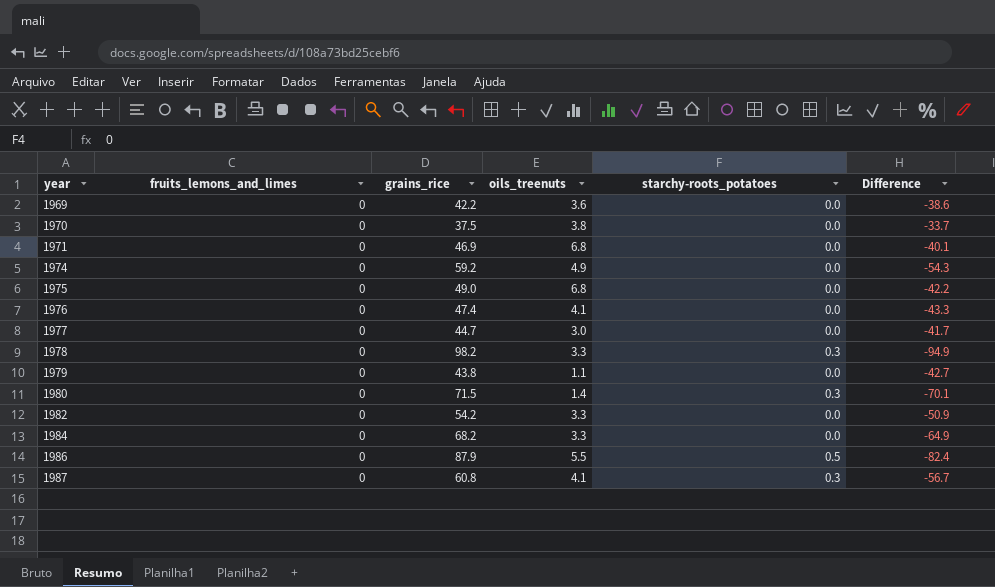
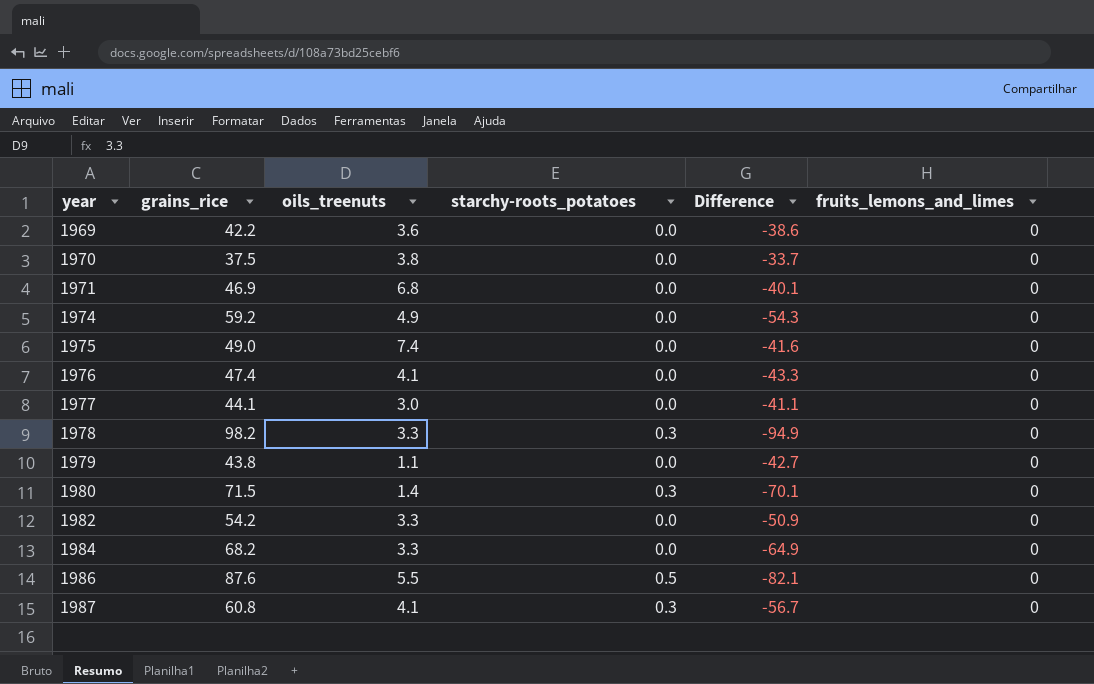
column fruits_lemons_and_limes | position: 2 -> 6
1975 | oils_treenuts: 6.8 -> 7.4
1975 | Difference: -42.2 -> -41.6
1977 | grains_rice: 44.7 -> 44.1
1977 | Difference: -41.7 -> -41.1
1986 | grains_rice: 87.9 -> 87.6
1986 | Difference: -82.4 -> -82.1

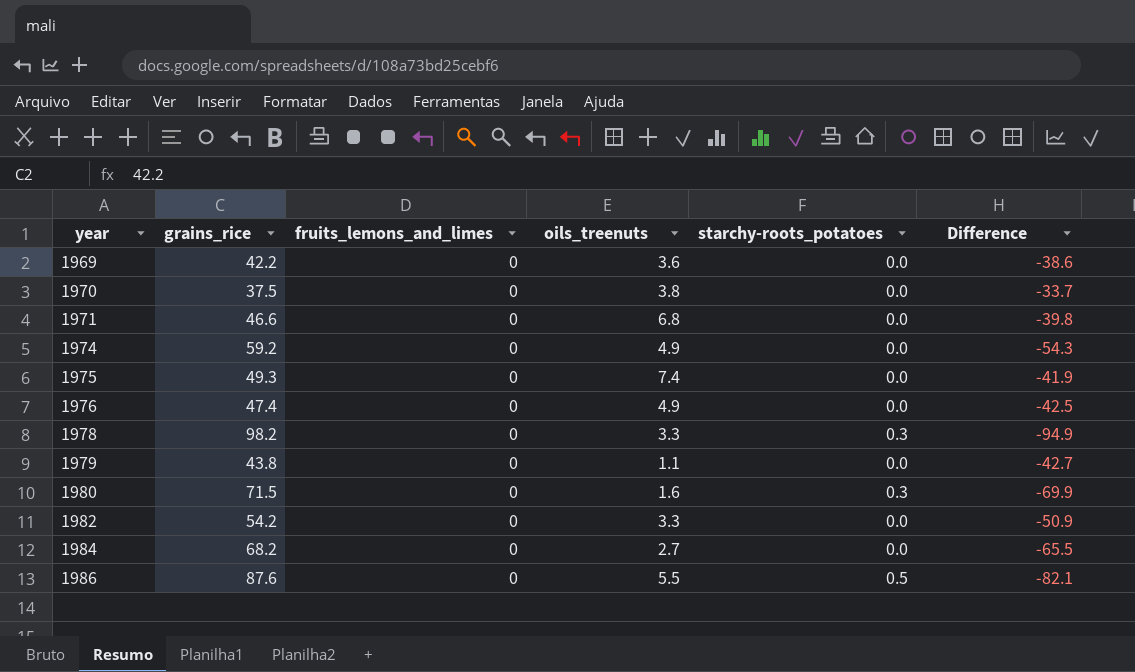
column fruits_lemons_and_limes | position: 6 -> 3
row 1977: 44.1 | 3.0 | 0.0 | -41.1 | 0 -> none
row 1987: 60.8 | 4.1 | 0.3 | -56.7 | 0 -> none
1971 | grains_rice: 46.9 -> 46.6
1971 | Difference: -40.1 -> -39.8
1975 | grains_rice: 49.0 -> 49.3
1975 | Difference: -41.6 -> -41.9
1976 | oils_treenuts: 4.1 -> 4.9
1976 | Difference: -43.3 -> -42.5
1980 | oils_treenuts: 1.4 -> 1.6
1980 | Difference: -70.1 -> -69.9
1984 | oils_treenuts: 3.3 -> 2.7
1984 | Difference: -64.9 -> -65.5

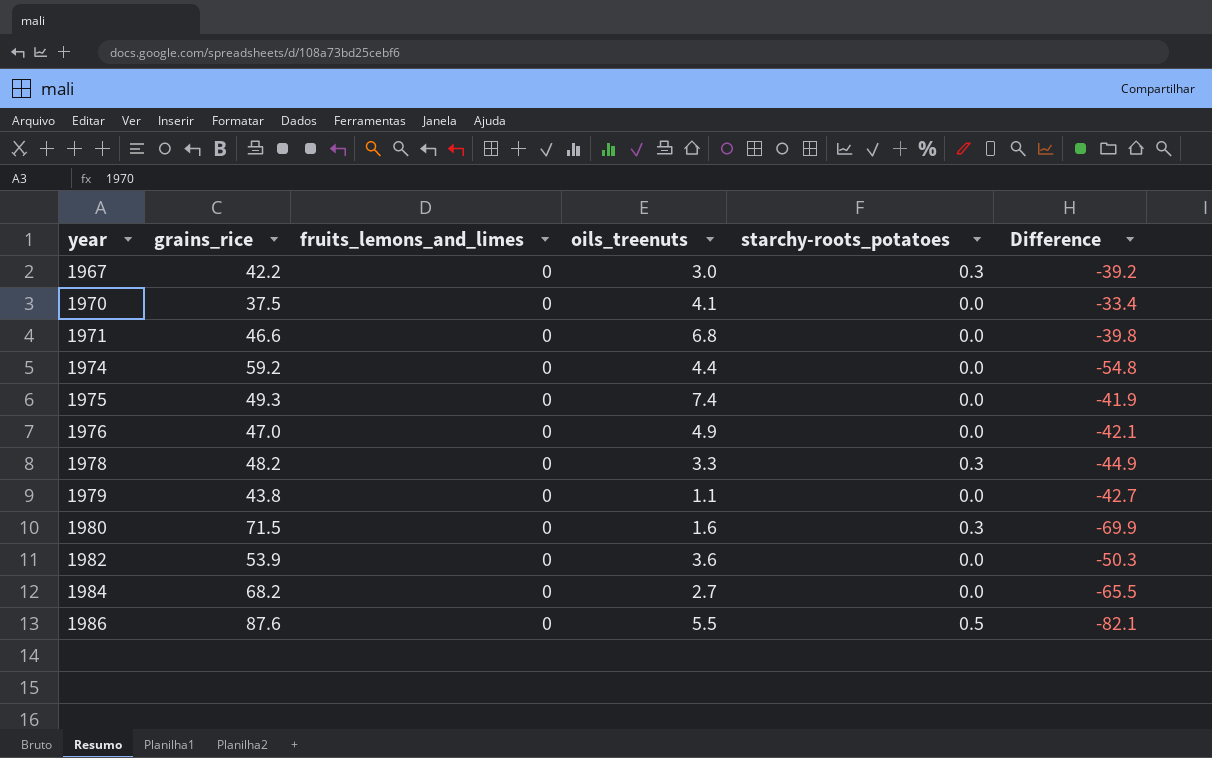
row 1969: 42.2 | 0 | 3.6 | 0.0 | -38.6 -> none
row 1967: none -> 42.2 | 0 | 3.0 | 0.3 | -39.2
1970 | oils_treenuts: 3.8 -> 4.1
1970 | Difference: -33.7 -> -33.4
1974 | oils_treenuts: 4.9 -> 4.4
1974 | Difference: -54.3 -> -54.8
1976 | grains_rice: 47.4 -> 47.0
1976 | Difference: -42.5 -> -42.1
1978 | grains_rice: 98.2 -> 48.2
1978 | Difference: -94.9 -> -44.9
1982 | grains_rice: 54.2 -> 53.9
1982 | oils_treenuts: 3.3 -> 3.6
1982 | Difference: -50.9 -> -50.3

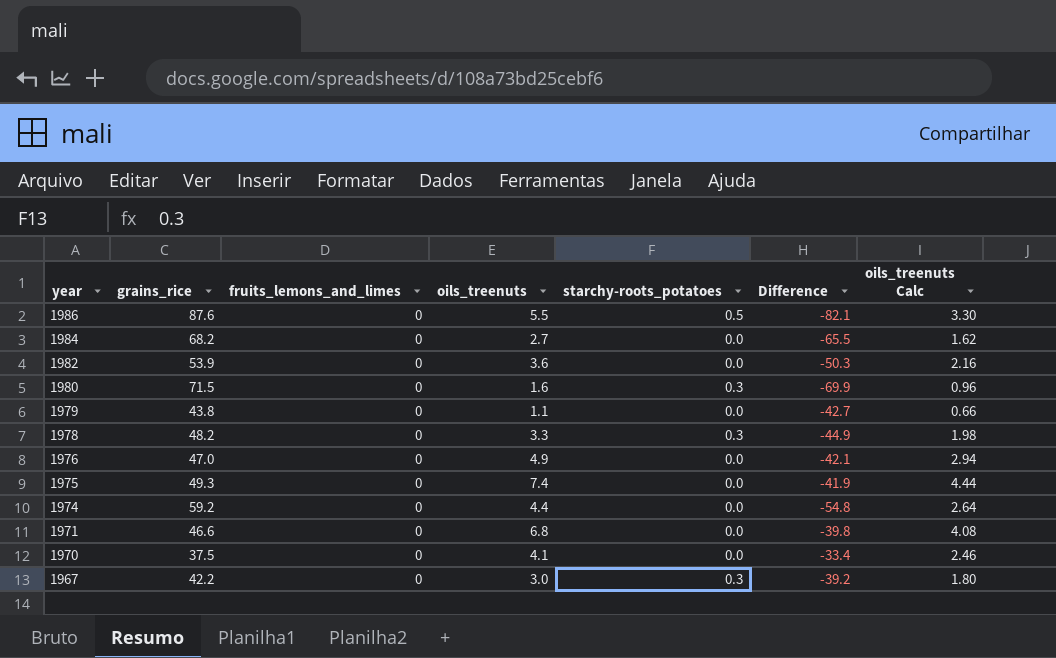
row order: year ascending -> year descending
column oils_treenuts Calc | formula: none -> [oils_treenuts] * 0.6

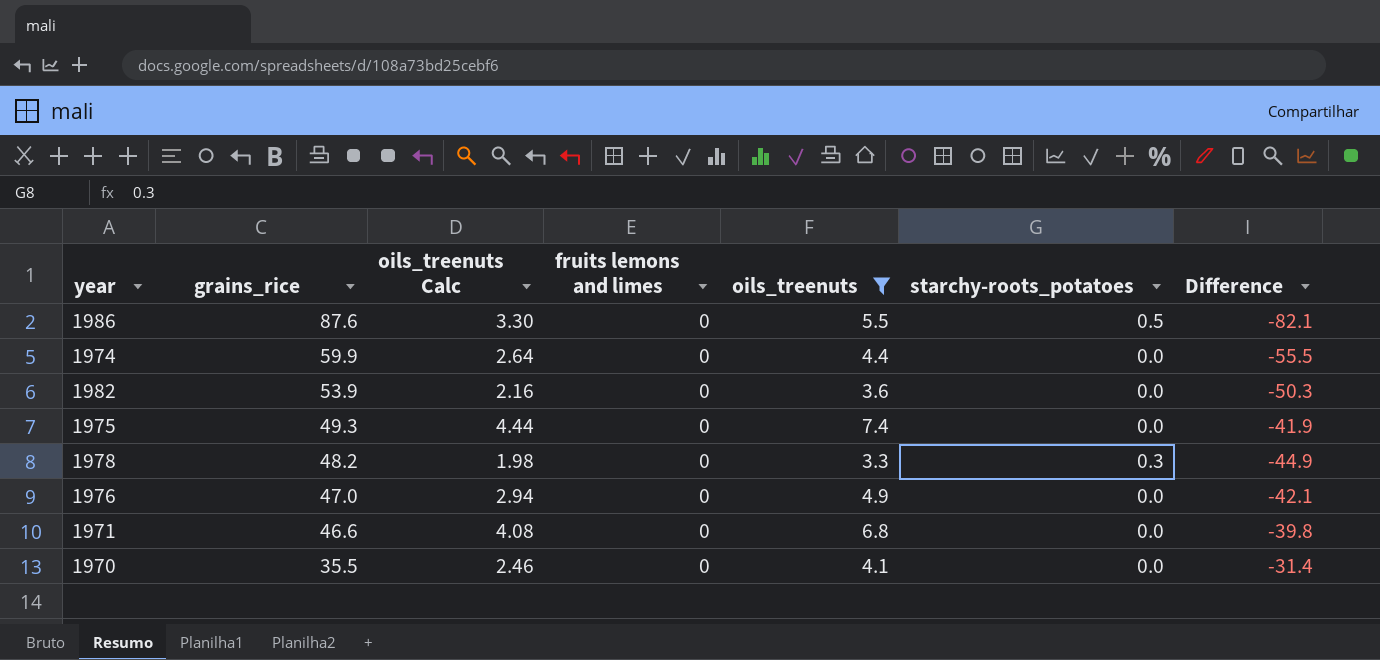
filter: none -> oils_treenuts >= 3.3
row order: year descending -> grains_rice descending
column oils_treenuts Calc | position: 7 -> 3
column name: fruits_lemons_and_limes -> fruits lemons and limes
1974 | grains_rice: 59.2 -> 59.9
1974 | Difference: -54.8 -> -55.5
1970 | grains_rice: 37.5 -> 35.5
1970 | Difference: -33.4 -> -31.4

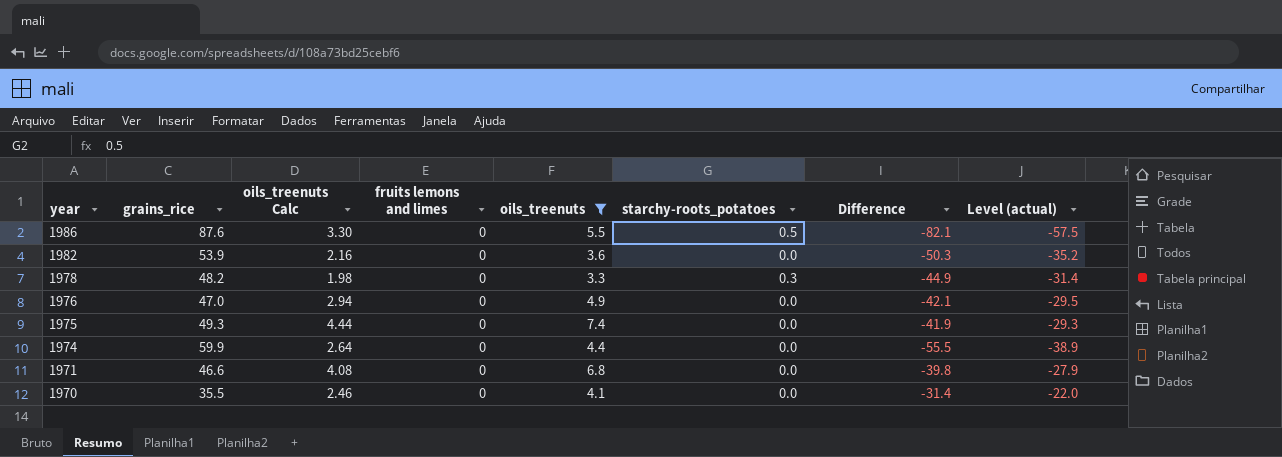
row order: grains_rice descending -> year descending
column Level (actual) | formula: none -> [Difference] * 0.7

